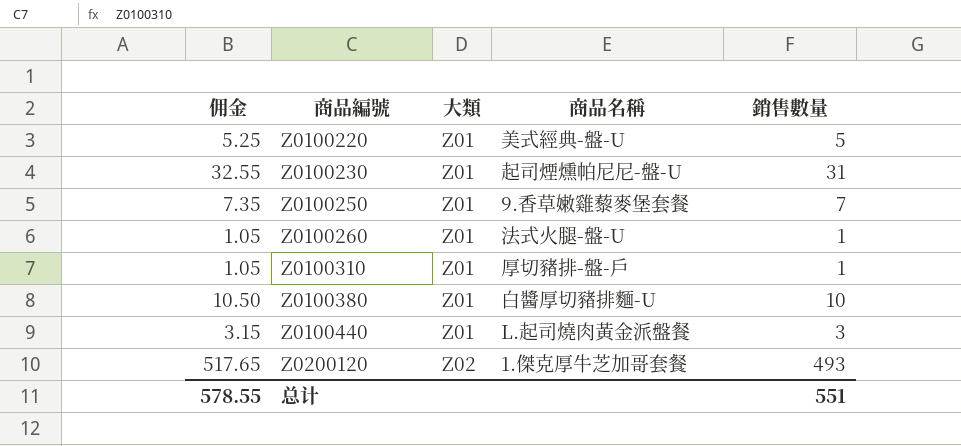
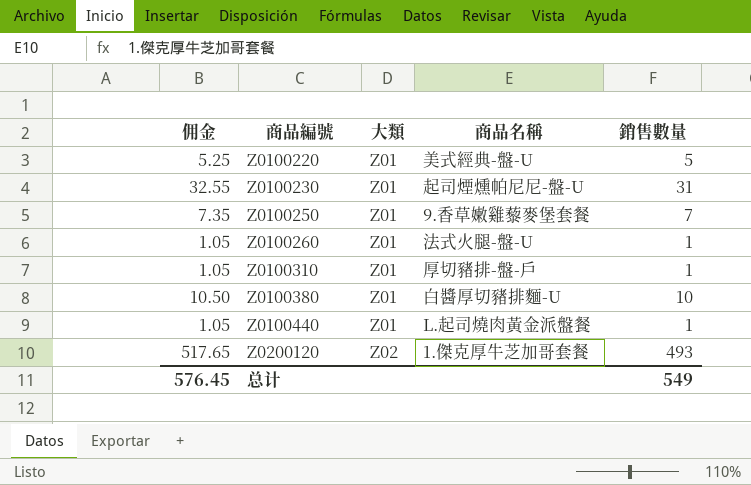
Z0100440 | 佣金: 3.15 -> 1.05
Z0100440 | 銷售數量: 3 -> 1
总计 | 佣金: 578.55 -> 576.45
总计 | 銷售數量: 551 -> 549

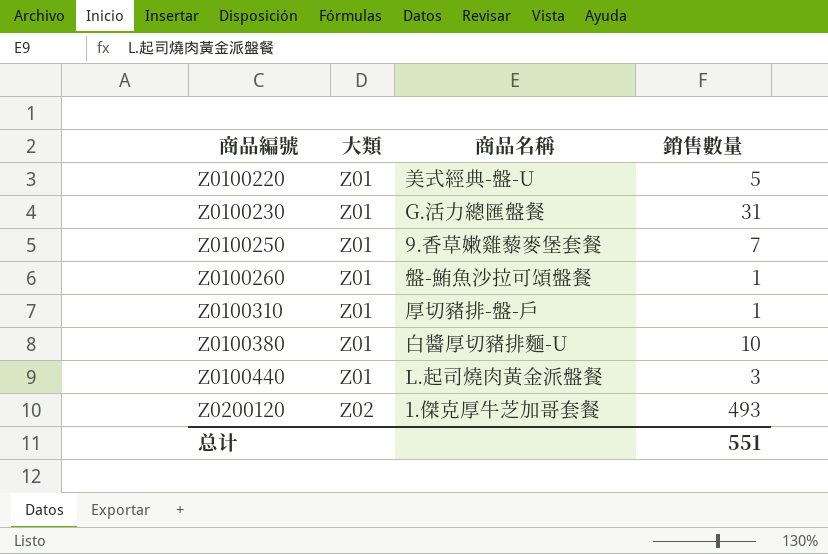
column 佣金 | formula: [銷售數量] * 1.05 -> none
Z0100230 | 商品名稱: 起司煙燻帕尼尼-盤-U -> G.活力總匯盤餐
Z0100260 | 商品名稱: 法式火腿-盤-U -> 盤-鮪魚沙拉可頌盤餐
Z0100440 | 銷售數量: 1 -> 3
总计 | 銷售數量: 549 -> 551

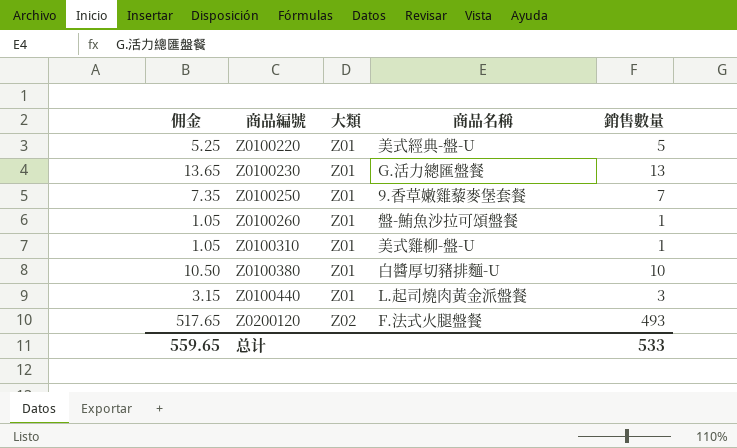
column 佣金 | formula: none -> [銷售數量] * 1.05
Z0100230 | 銷售數量: 31 -> 13
Z0100310 | 商品名稱: 厚切豬排-盤-戶 -> 美式雞柳-盤-U
Z0200120 | 商品名稱: 1.傑克厚牛芝加哥套餐 -> F.法式火腿盤餐
总计 | 銷售數量: 551 -> 533

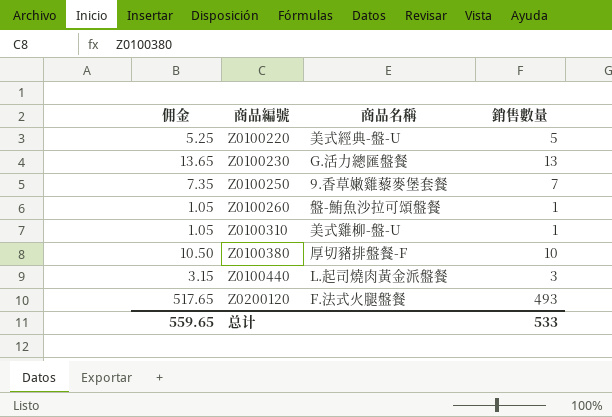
column 大類 | position: 3 -> none
Z0100380 | 商品名稱: 白醬厚切豬排麵-U -> 厚切豬排盤餐-F

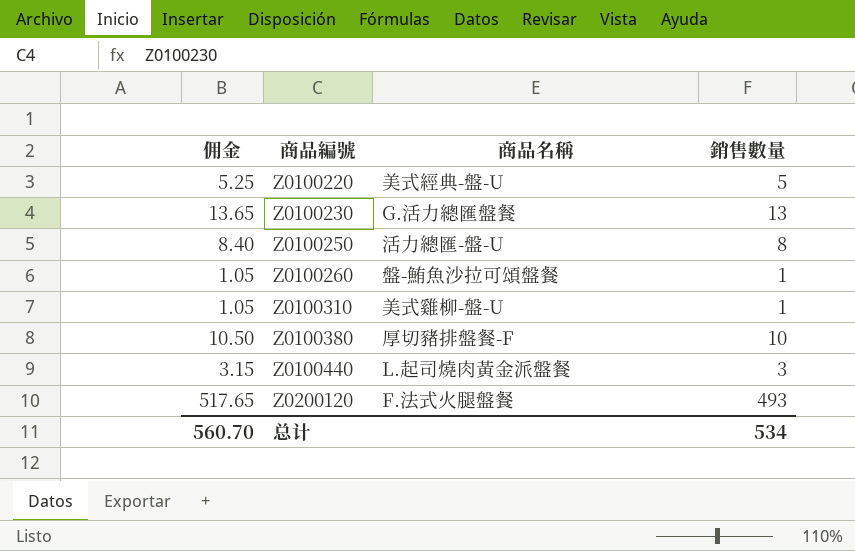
Z0100250 | 佣金: 7.35 -> 8.40
Z0100250 | 商品名稱: 9.香草嫩雞藜麥堡套餐 -> 活力總匯-盤-U
Z0100250 | 銷售數量: 7 -> 8
总计 | 佣金: 559.65 -> 560.70
总计 | 銷售數量: 533 -> 534

